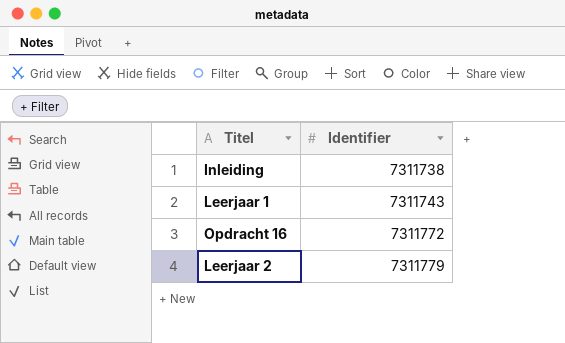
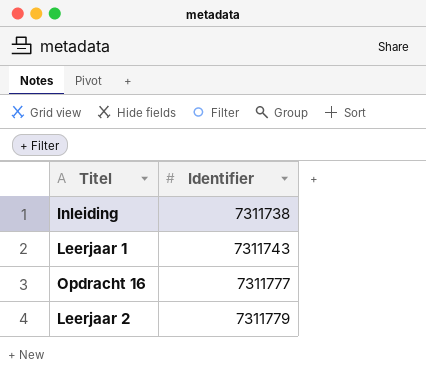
Opdracht 16 | Identifier: 7311772 -> 7311777

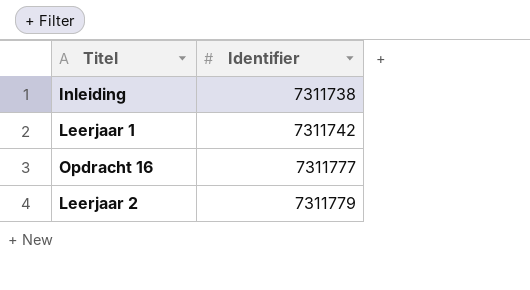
Leerjaar 1 | Identifier: 7311743 -> 7311742

